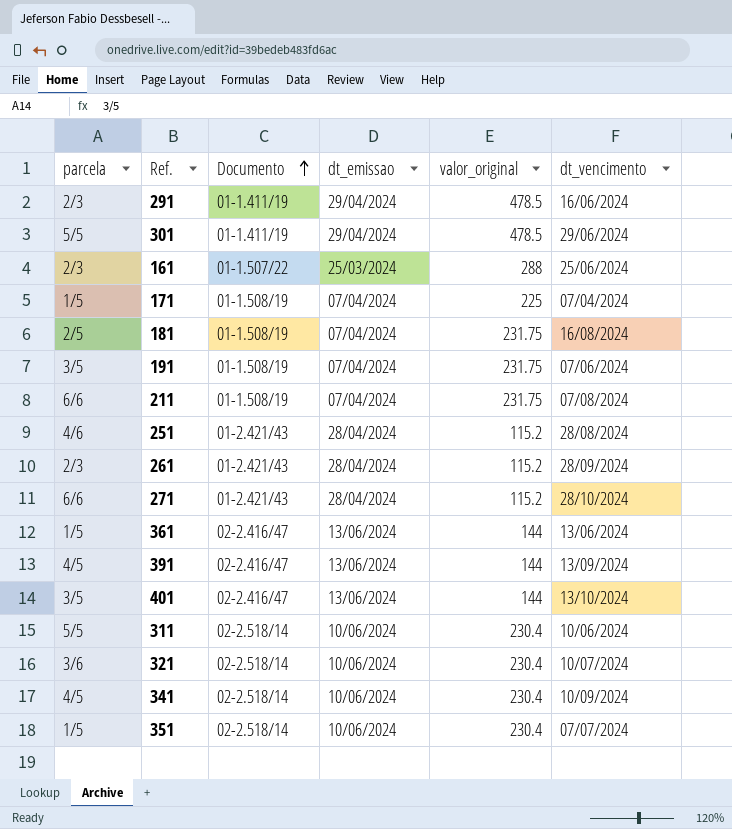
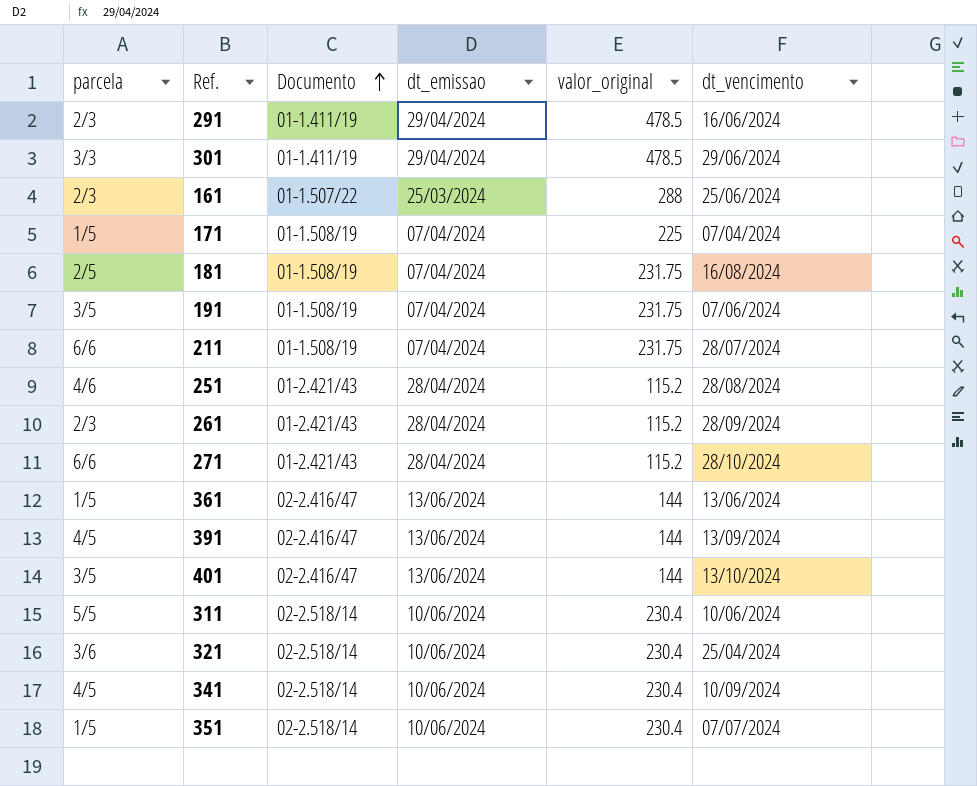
301 | parcela: 5/5 -> 3/3
211 | dt_vencimento: 07/08/2024 -> 28/07/2024
321 | dt_vencimento: 10/07/2024 -> 25/04/2024

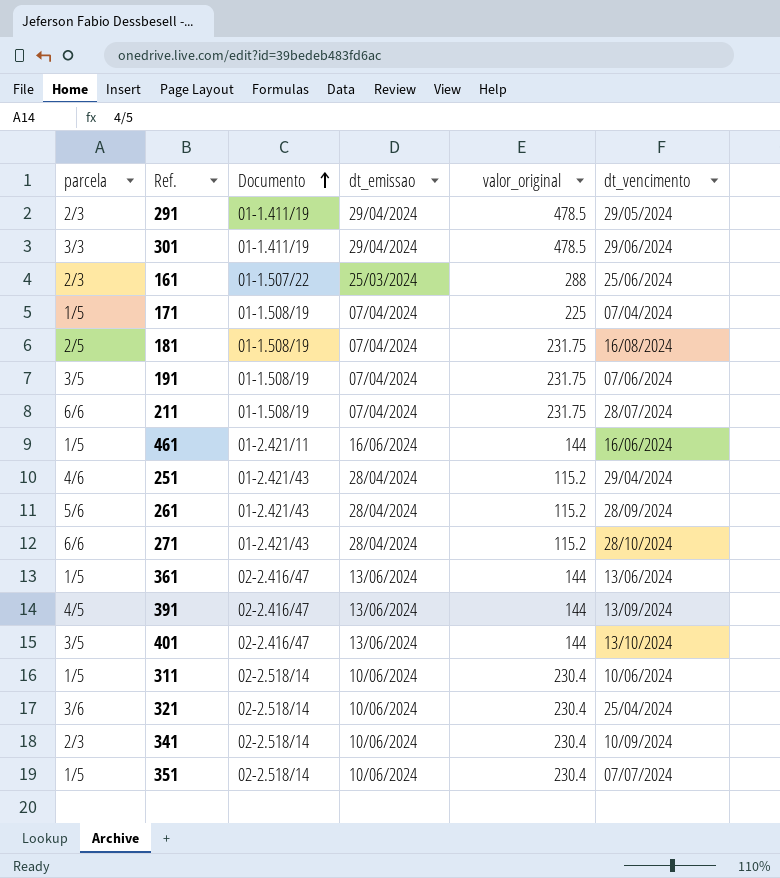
291 | dt_vencimento: 16/06/2024 -> 29/05/2024
row 461: none -> 1/5 | 01-2.421/11 | 16/06/2024 | 144 | 16/06/2024
251 | dt_vencimento: 28/08/2024 -> 29/04/2024
261 | parcela: 2/3 -> 5/6
311 | parcela: 5/5 -> 1/5
341 | parcela: 4/5 -> 2/3

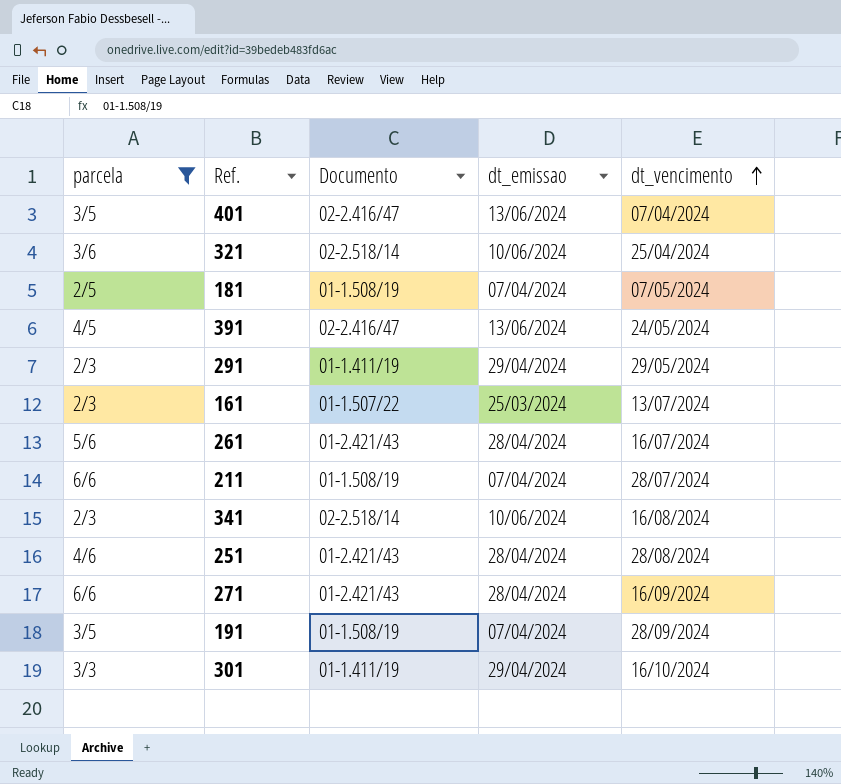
filter: none -> parcela != 1/5
row order: Documento ascending -> dt_vencimento ascending
column valor_original | position: 5 -> none
401 | dt_vencimento: 13/10/2024 -> 07/04/2024
181 | dt_vencimento: 16/08/2024 -> 07/05/2024
391 | dt_vencimento: 13/09/2024 -> 24/05/2024
161 | dt_vencimento: 25/06/2024 -> 13/07/2024
261 | dt_vencimento: 28/09/2024 -> 16/07/2024
341 | dt_vencimento: 10/09/2024 -> 16/08/2024
251 | dt_vencimento: 29/04/2024 -> 28/08/2024
271 | dt_vencimento: 28/10/2024 -> 16/09/2024
191 | dt_vencimento: 07/06/2024 -> 28/09/2024
301 | dt_vencimento: 29/06/2024 -> 16/10/2024

